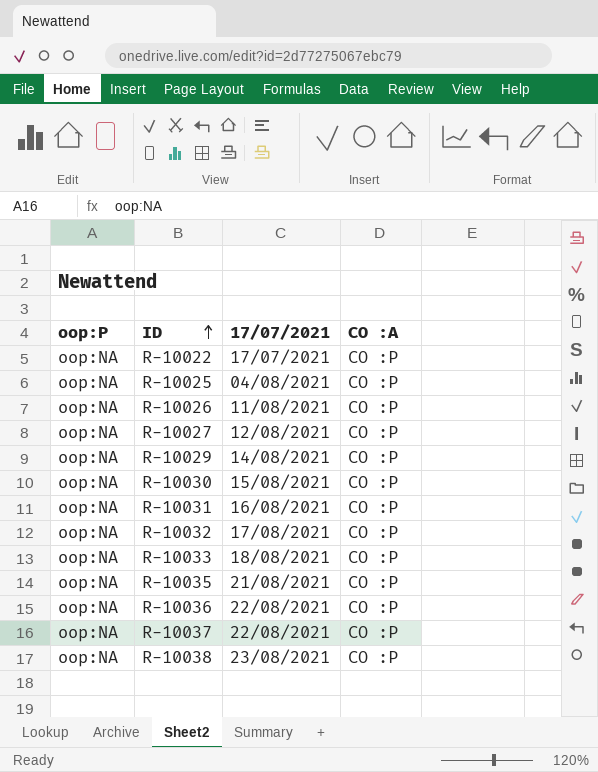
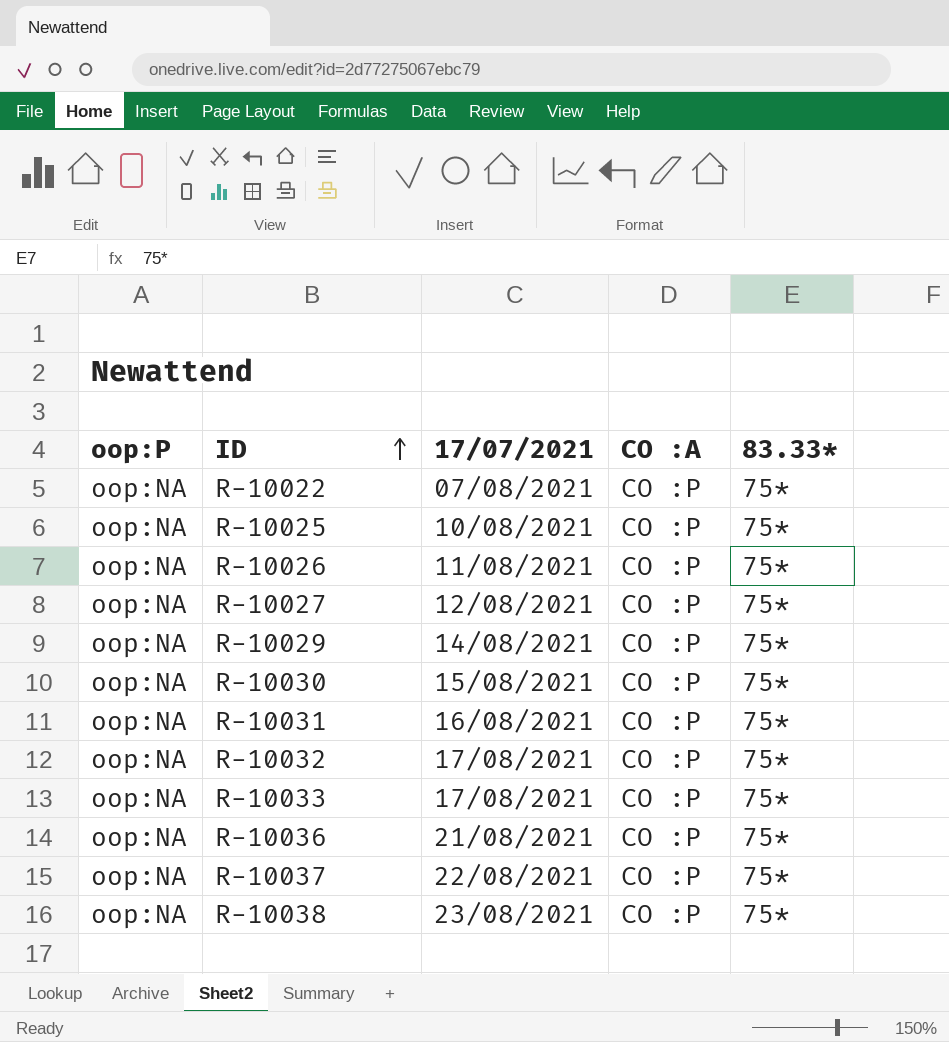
column 83.33* | position: none -> 5
row R-10035: oop:NA | 21/08/2021 | CO :P -> none
R-10022 | 17/07/2021: 17/07/2021 -> 07/08/2021
R-10025 | 17/07/2021: 04/08/2021 -> 10/08/2021
R-10033 | 17/07/2021: 18/08/2021 -> 17/08/2021
R-10036 | 17/07/2021: 22/08/2021 -> 21/08/2021

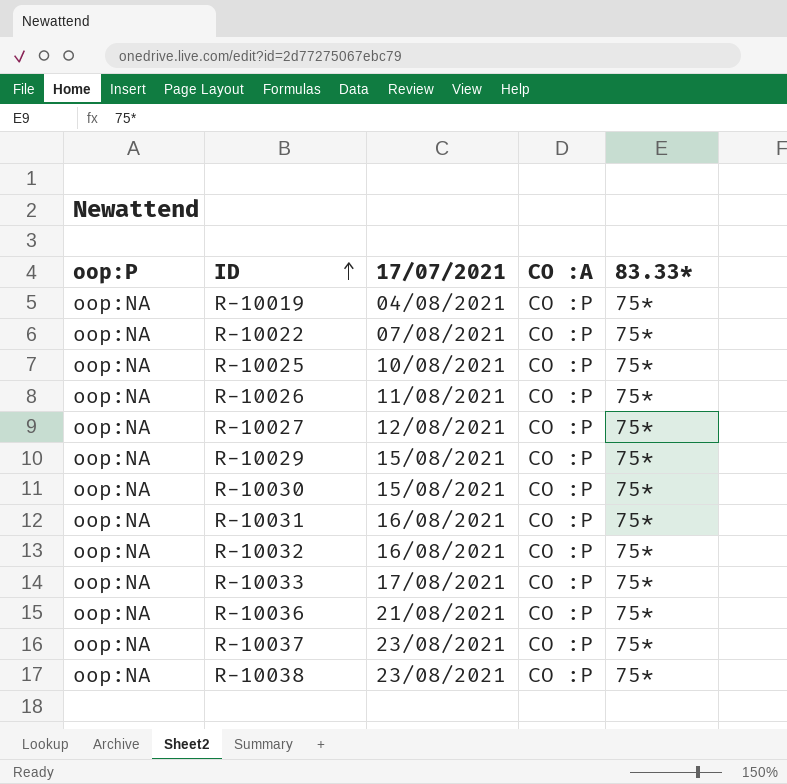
row R-10019: none -> oop:NA | 04/08/2021 | CO :P | 75*
R-10029 | 17/07/2021: 14/08/2021 -> 15/08/2021
R-10032 | 17/07/2021: 17/08/2021 -> 16/08/2021
R-10037 | 17/07/2021: 22/08/2021 -> 23/08/2021

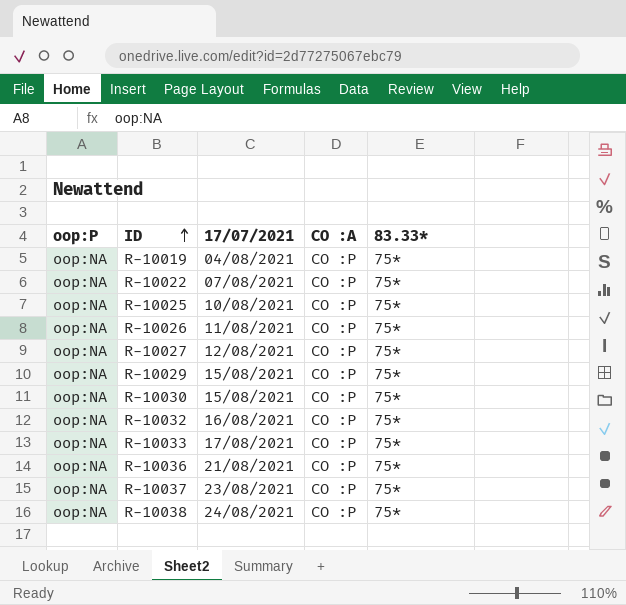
row R-10031: oop:NA | 16/08/2021 | CO :P | 75* -> none
R-10038 | 17/07/2021: 23/08/2021 -> 24/08/2021

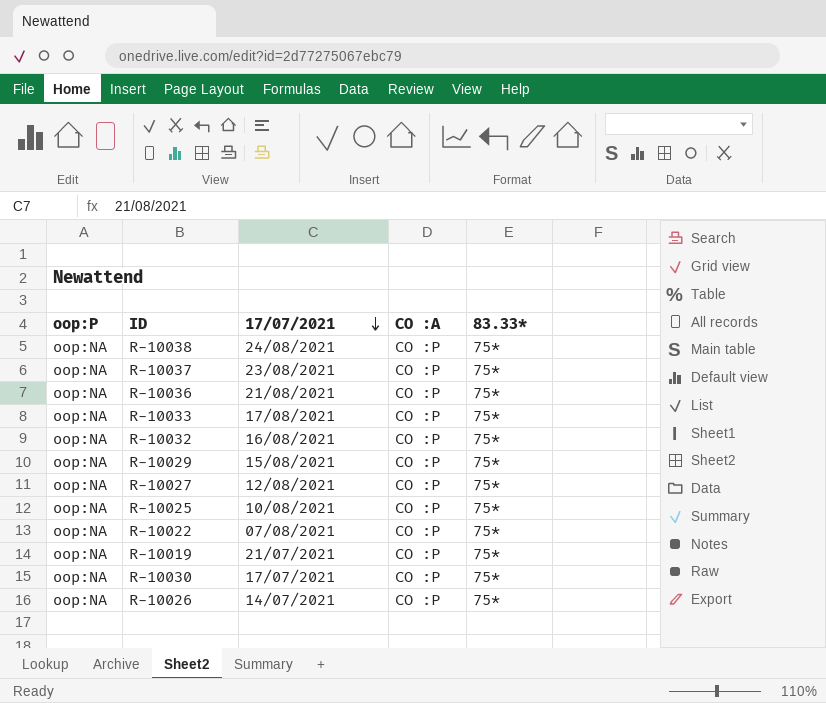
row order: ID ascending -> 17/07/2021 descending
R-10019 | 17/07/2021: 04/08/2021 -> 21/07/2021
R-10030 | 17/07/2021: 15/08/2021 -> 17/07/2021
R-10026 | 17/07/2021: 11/08/2021 -> 14/07/2021

